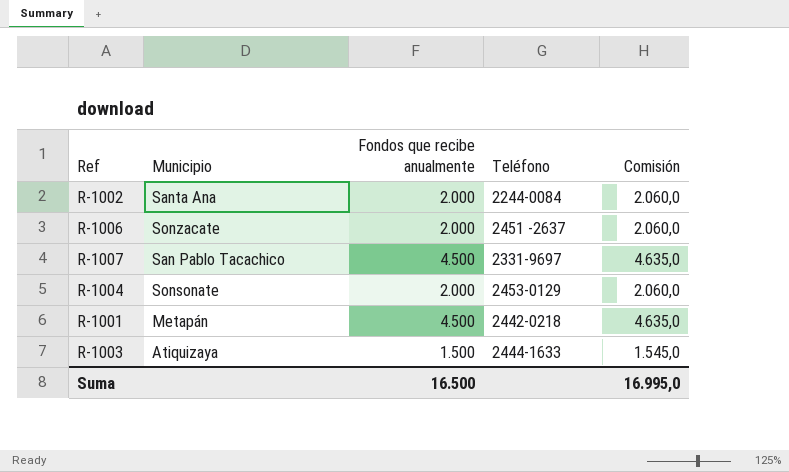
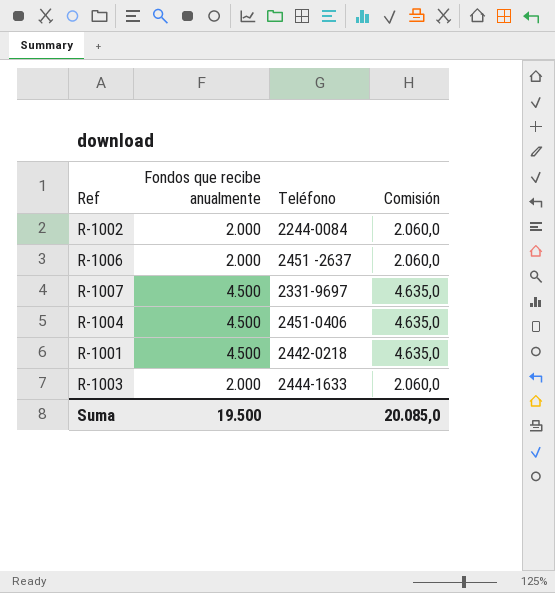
column Municipio | position: 2 -> none
R-1004 | Fondos que recibe anualmente: 2.000 -> 4.500
R-1004 | Teléfono: 2453‑0129 -> 2451‑0406
R-1004 | Comisión: 2.060,0 -> 4.635,0
R-1003 | Fondos que recibe anualmente: 1.500 -> 2.000
R-1003 | Comisión: 1.545,0 -> 2.060,0
Suma | Fondos que recibe anualmente: 16.500 -> 19.500
Suma | Comisión: 16.995,0 -> 20.085,0

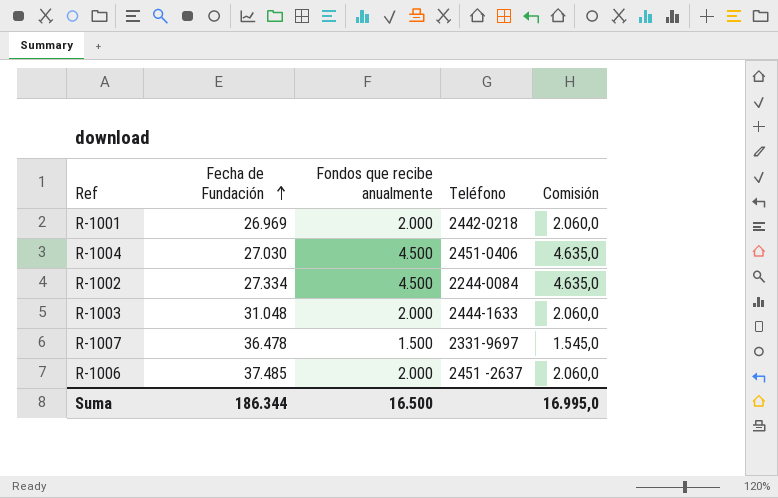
row order: none -> Fecha de Fundación ascending
column Fecha de Fundación | position: none -> 2
R-1001 | Fondos que recibe anualmente: 4.500 -> 2.000
R-1001 | Comisión: 4.635,0 -> 2.060,0
R-1002 | Fondos que recibe anualmente: 2.000 -> 4.500
R-1002 | Comisión: 2.060,0 -> 4.635,0
R-1007 | Fondos que recibe anualmente: 4.500 -> 1.500
R-1007 | Comisión: 4.635,0 -> 1.545,0
Suma | Fondos que recibe anualmente: 19.500 -> 16.500
Suma | Comisión: 20.085,0 -> 16.995,0

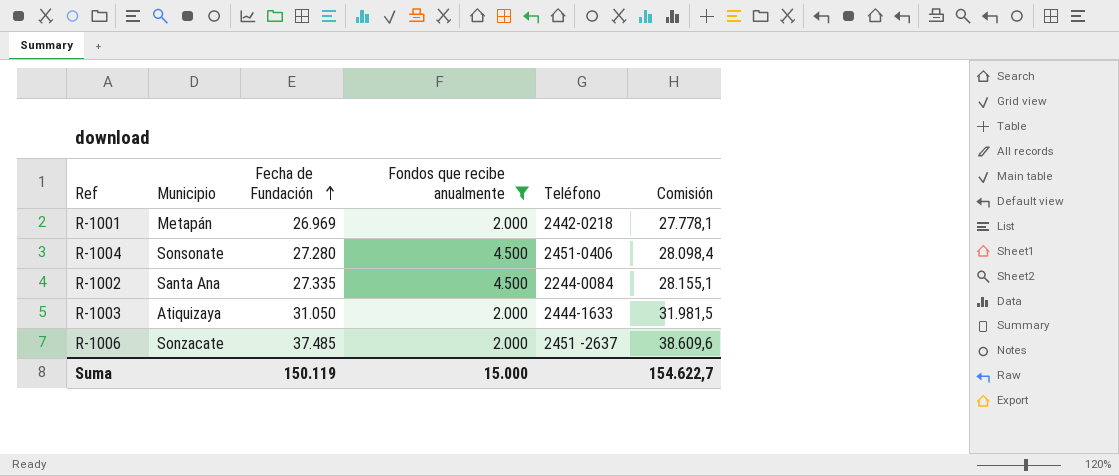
filter: none -> Fondos que recibe anualmente != 1.500
column Municipio | position: none -> 2
column Comisión | formula: [Fondos que recibe anualmente] * 1,03 -> [Fecha de Fundación] * 1,03
R-1004 | Fecha de Fundación: 27.030 -> 27.280
R-1002 | Fecha de Fundación: 27.334 -> 27.335
R-1003 | Fecha de Fundación: 31.048 -> 31.050
Suma | Fecha de Fundación: 186.344 -> 150.119
Suma | Fondos que recibe anualmente: 16.500 -> 15.000
Suma | Comisión: 16.995,0 -> 154.622,7

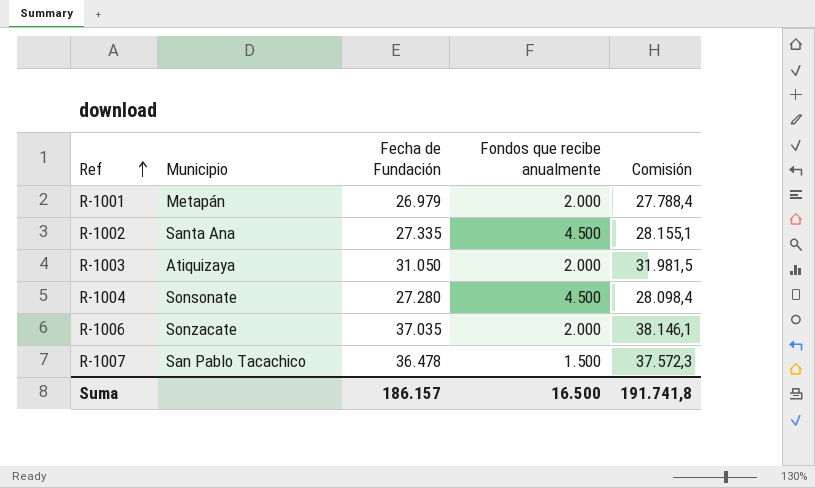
filter: Fondos que recibe anualmente != 1.500 -> none
row order: Fecha de Fundación ascending -> Ref ascending
column Teléfono | position: 5 -> none
R-1001 | Fecha de Fundación: 26.969 -> 26.979
R-1001 | Comisión: 27.778,1 -> 27.788,4
R-1006 | Fecha de Fundación: 37.485 -> 37.035
R-1006 | Comisión: 38.609,6 -> 38.146,1
Suma | Fecha de Fundación: 150.119 -> 186.157
Suma | Fondos que recibe anualmente: 15.000 -> 16.500
Suma | Comisión: 154.622,7 -> 191.741,8

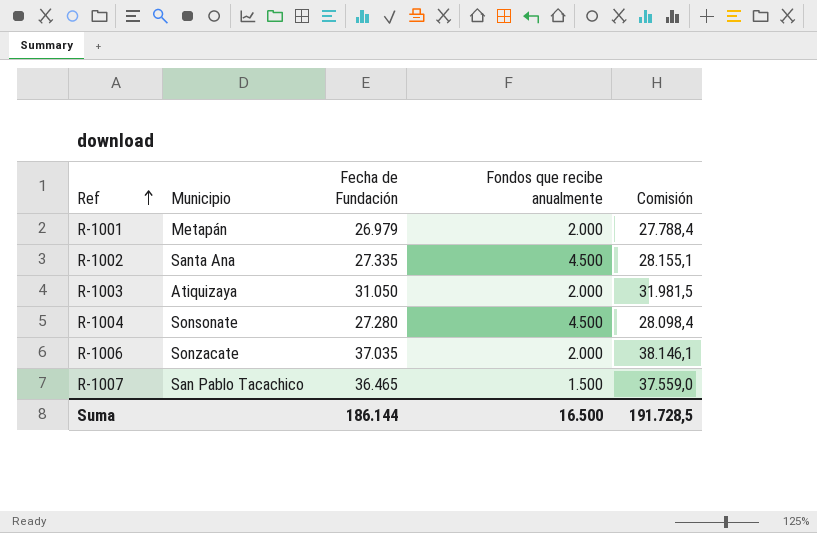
R-1007 | Fecha de Fundación: 36.478 -> 36.465
R-1007 | Comisión: 37.572,3 -> 37.559,0
Suma | Fecha de Fundación: 186.157 -> 186.144
Suma | Comisión: 191.741,8 -> 191.728,5

